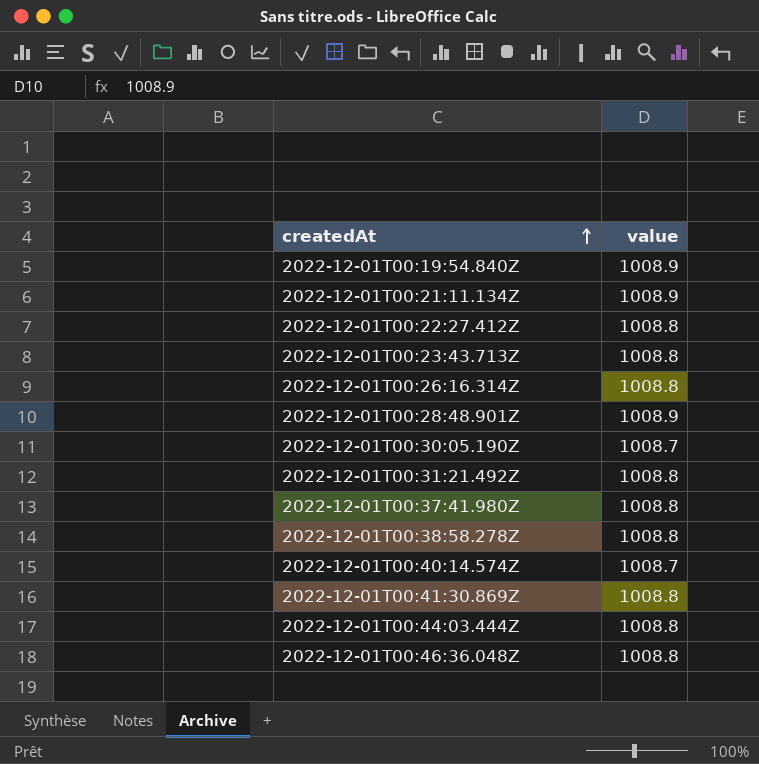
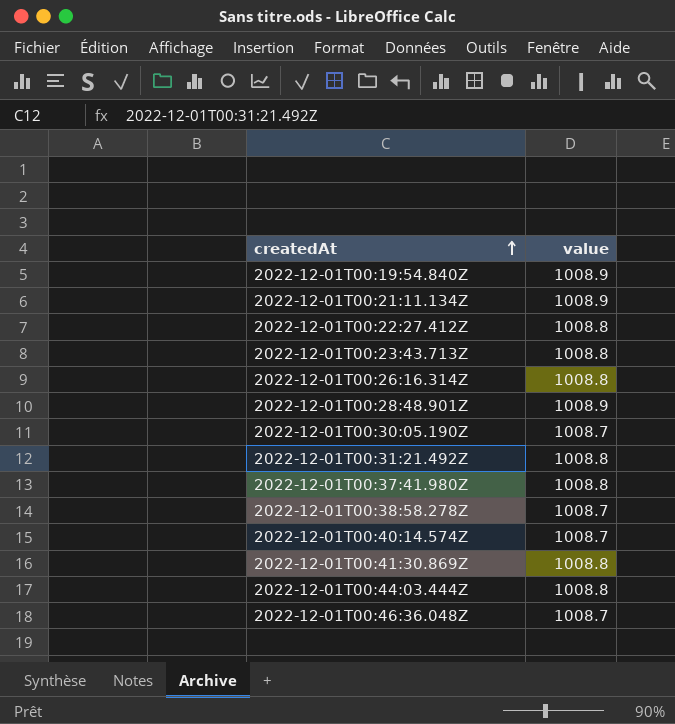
2022-12-01T00:38:58.278Z | value: 1008.8 -> 1008.7
2022-12-01T00:46:36.048Z | value: 1008.8 -> 1008.7

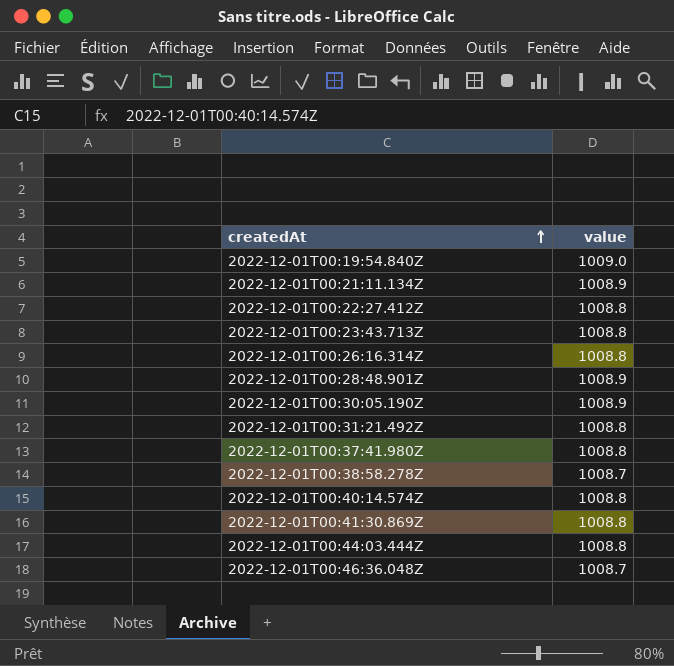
2022-12-01T00:19:54.840Z | value: 1008.9 -> 1009.0
2022-12-01T00:30:05.190Z | value: 1008.7 -> 1008.9
2022-12-01T00:40:14.574Z | value: 1008.7 -> 1008.8

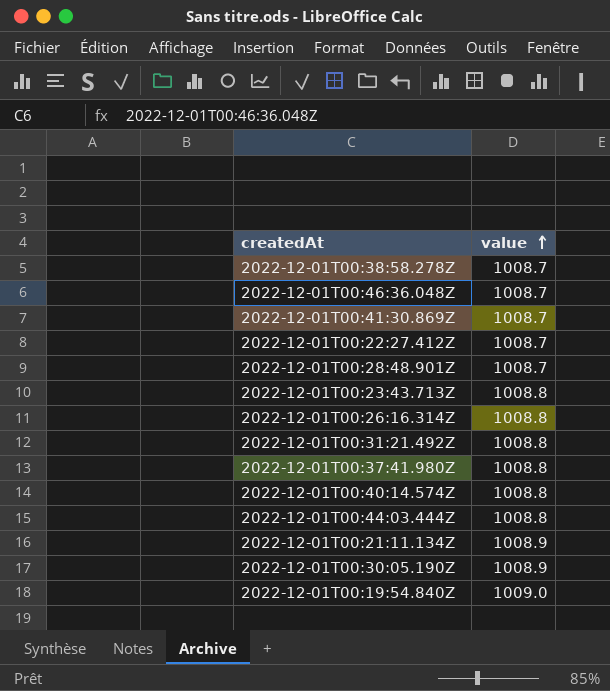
row order: createdAt ascending -> value ascending
2022-12-01T00:41:30.869Z | value: 1008.8 -> 1008.7
2022-12-01T00:22:27.412Z | value: 1008.8 -> 1008.7
2022-12-01T00:28:48.901Z | value: 1008.9 -> 1008.7

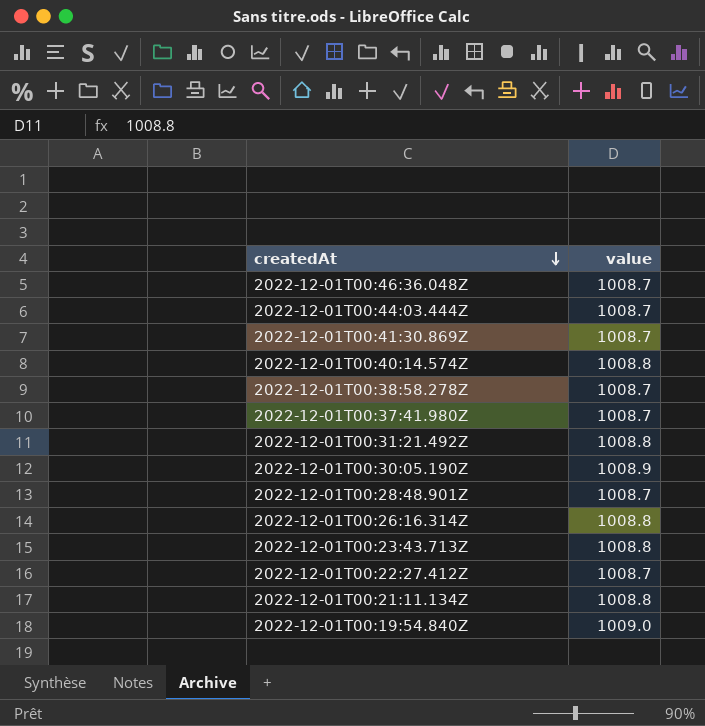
row order: value ascending -> createdAt descending
2022-12-01T00:44:03.444Z | value: 1008.8 -> 1008.7
2022-12-01T00:37:41.980Z | value: 1008.8 -> 1008.7
2022-12-01T00:21:11.134Z | value: 1008.9 -> 1008.8

